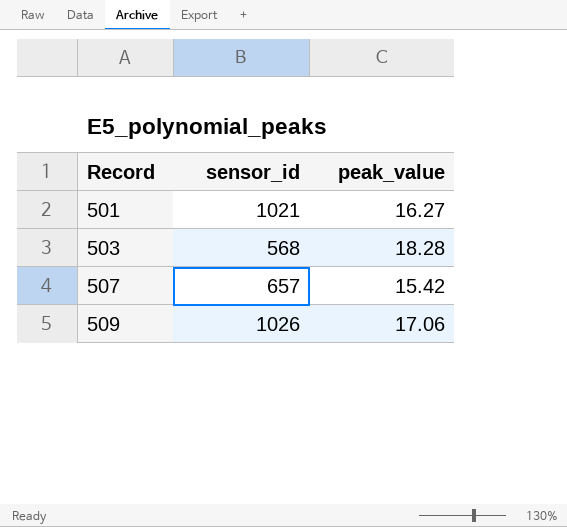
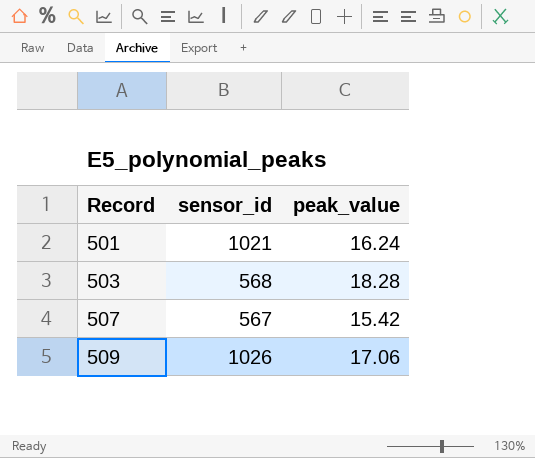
501 | peak_value: 16.27 -> 16.24
507 | sensor_id: 657 -> 567

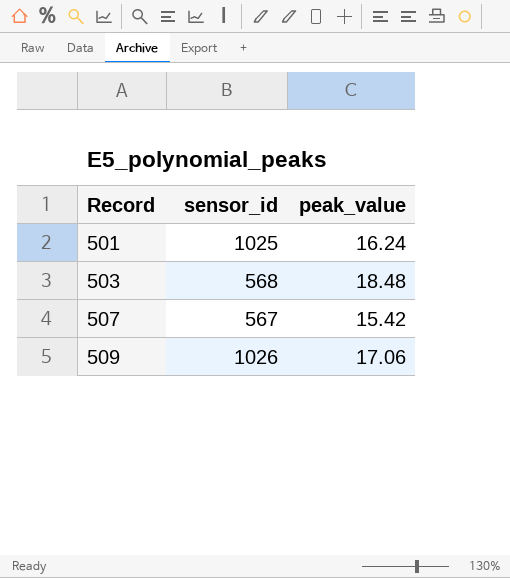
501 | sensor_id: 1021 -> 1025
503 | peak_value: 18.28 -> 18.48

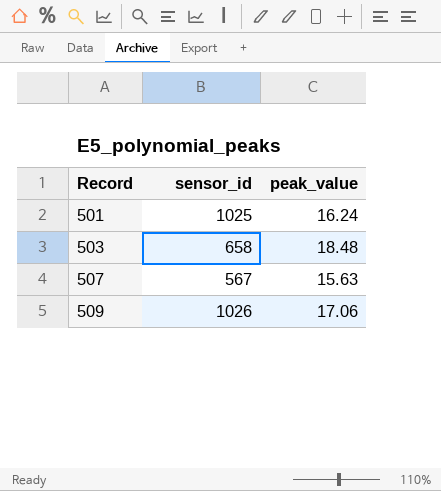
503 | sensor_id: 568 -> 658
507 | peak_value: 15.42 -> 15.63

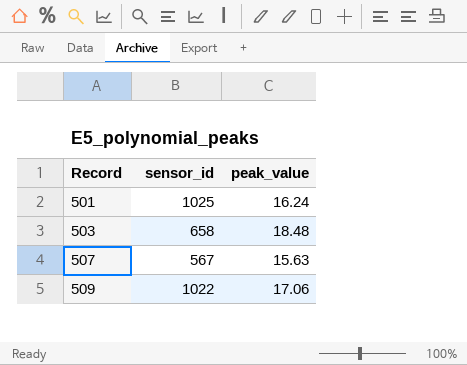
509 | sensor_id: 1026 -> 1022

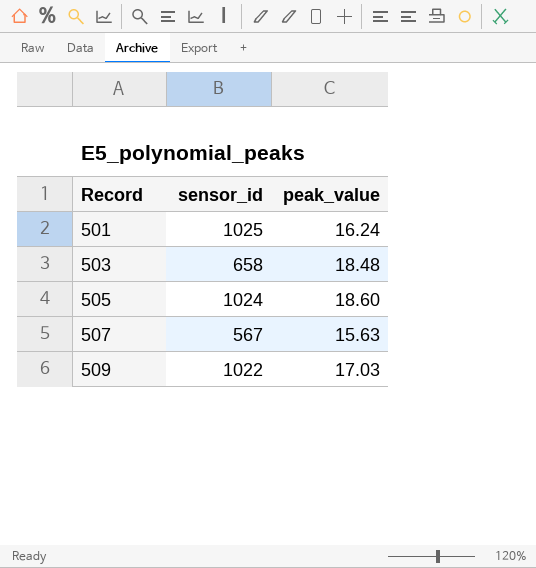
row 505: none -> 1024 | 18.60
509 | peak_value: 17.06 -> 17.03

